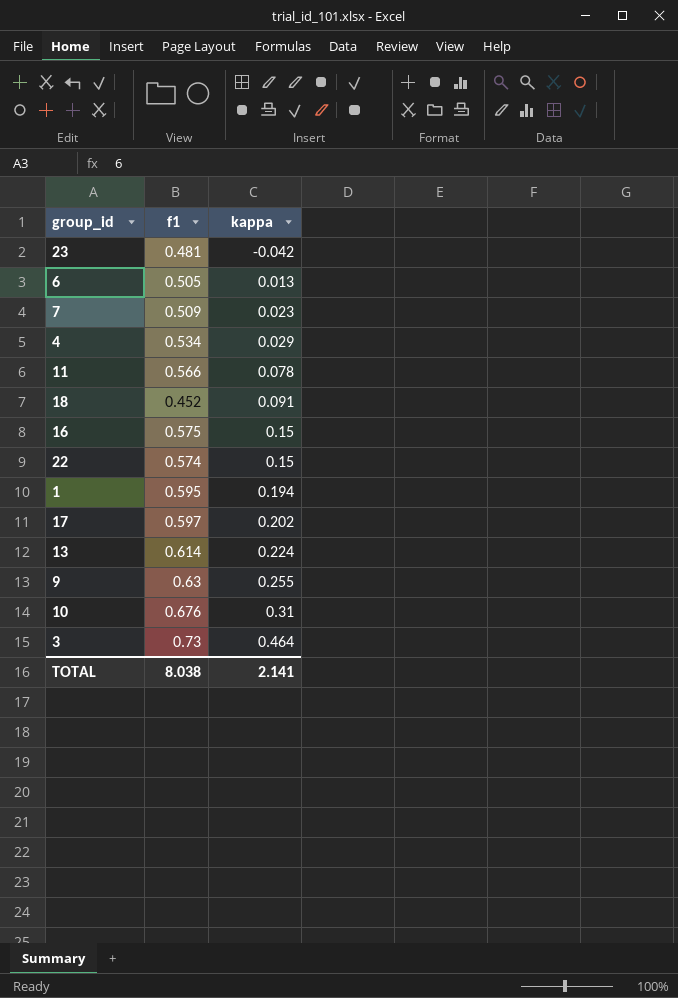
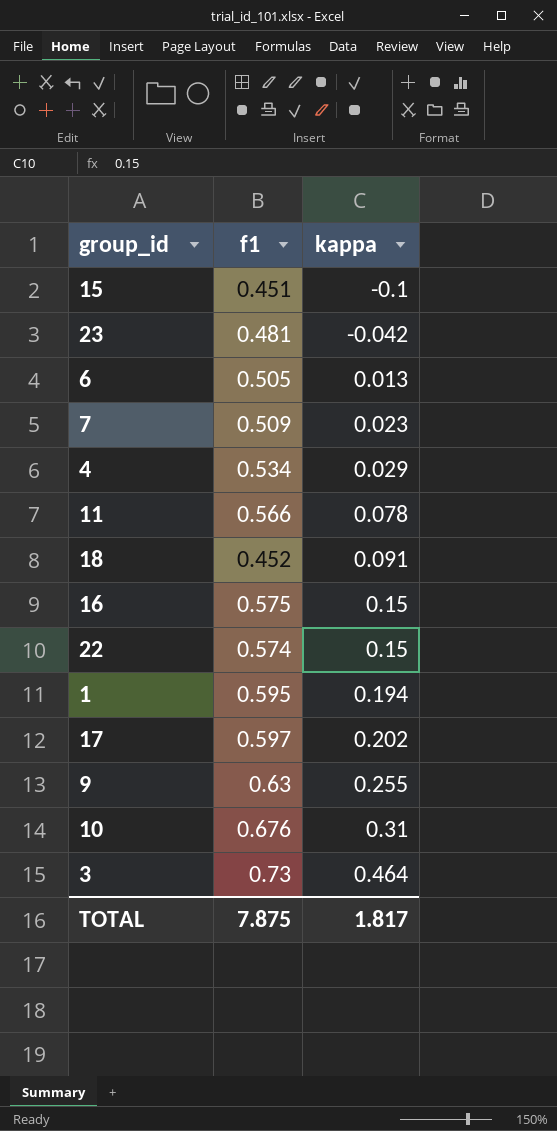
row 13: 0.614 | 0.224 -> none
row 15: none -> 0.451 | -0.1
TOTAL | f1: 8.038 -> 7.875
TOTAL | kappa: 2.141 -> 1.817

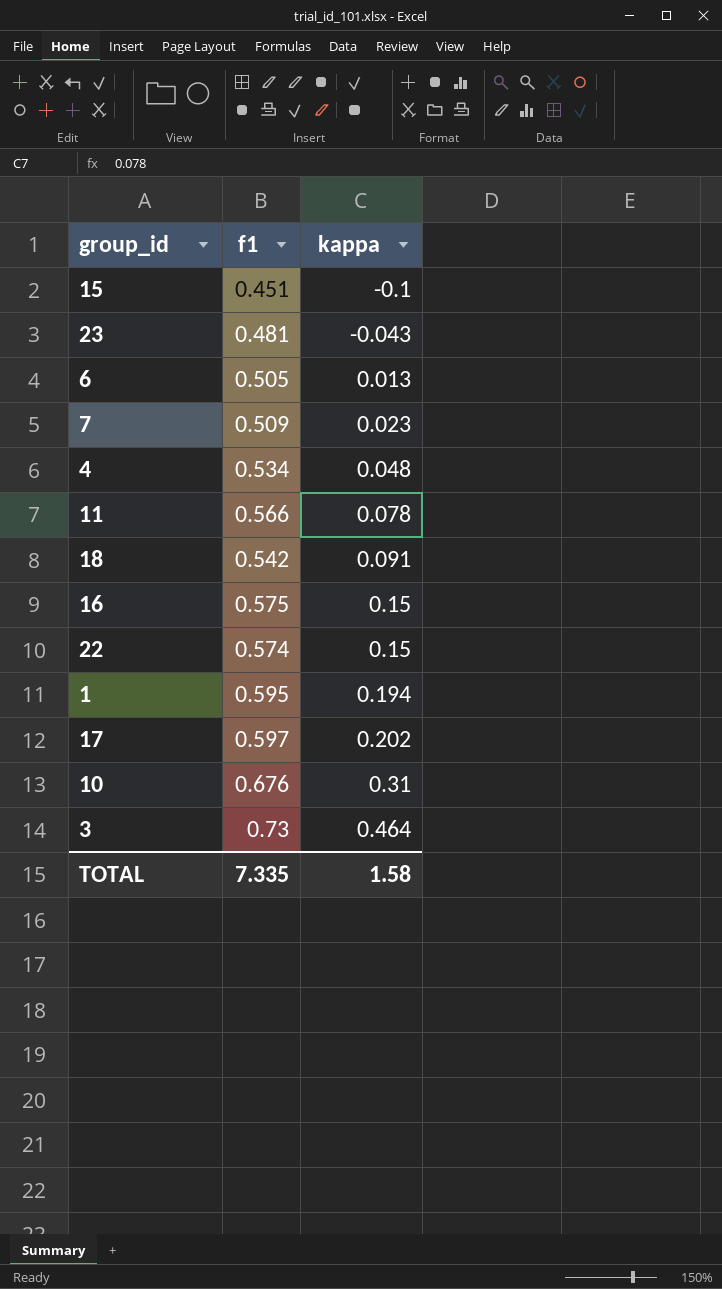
row 9: 0.63 | 0.255 -> none
23 | kappa: -0.042 -> -0.043
4 | kappa: 0.029 -> 0.048
18 | f1: 0.452 -> 0.542
TOTAL | f1: 7.875 -> 7.335
TOTAL | kappa: 1.817 -> 1.58

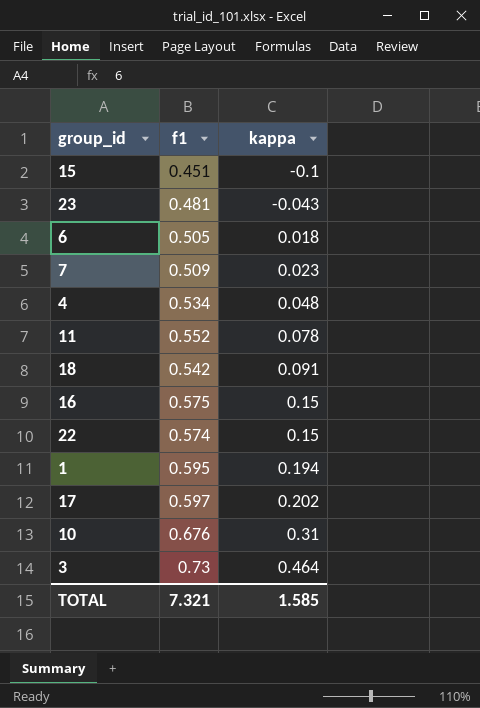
6 | kappa: 0.013 -> 0.018
11 | f1: 0.566 -> 0.552
TOTAL | f1: 7.335 -> 7.321
TOTAL | kappa: 1.58 -> 1.585

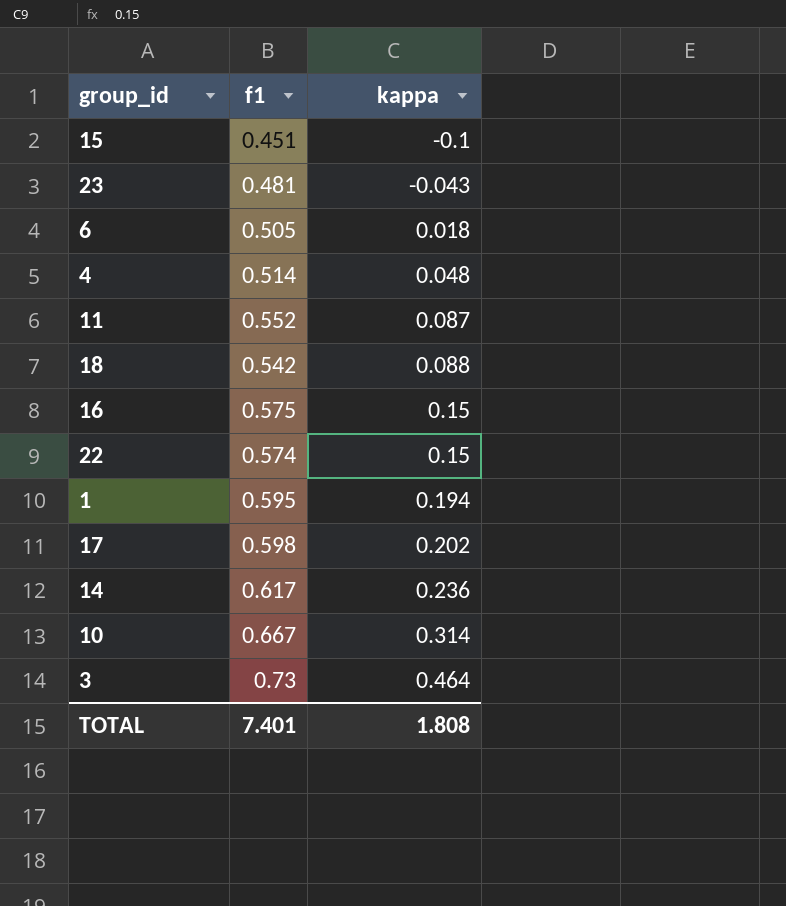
row 7: 0.509 | 0.023 -> none
4 | f1: 0.534 -> 0.514
11 | kappa: 0.078 -> 0.087
18 | kappa: 0.091 -> 0.088
17 | f1: 0.597 -> 0.598
row 14: none -> 0.617 | 0.236
10 | f1: 0.676 -> 0.667
10 | kappa: 0.31 -> 0.314
TOTAL | f1: 7.321 -> 7.401
TOTAL | kappa: 1.585 -> 1.808

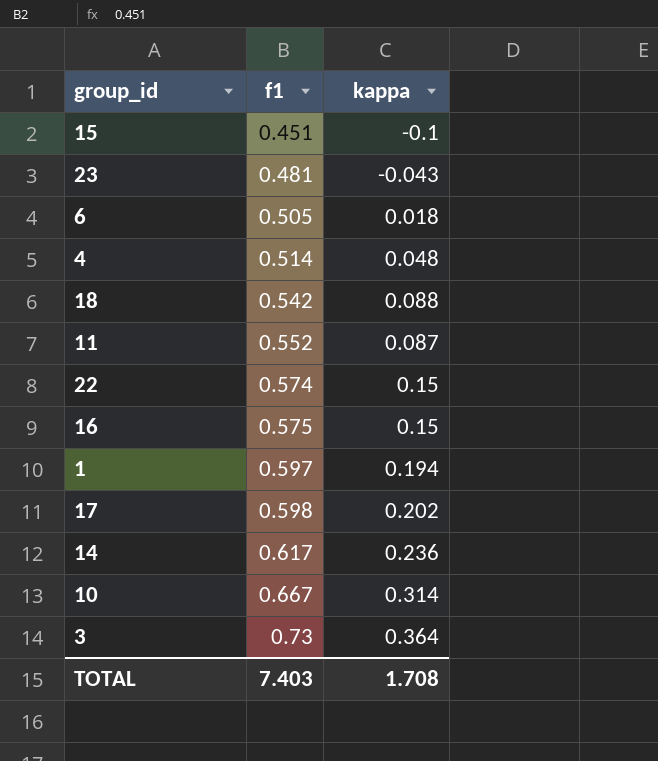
row order: kappa ascending -> f1 ascending
1 | f1: 0.595 -> 0.597
3 | kappa: 0.464 -> 0.364
TOTAL | f1: 7.401 -> 7.403
TOTAL | kappa: 1.808 -> 1.708

